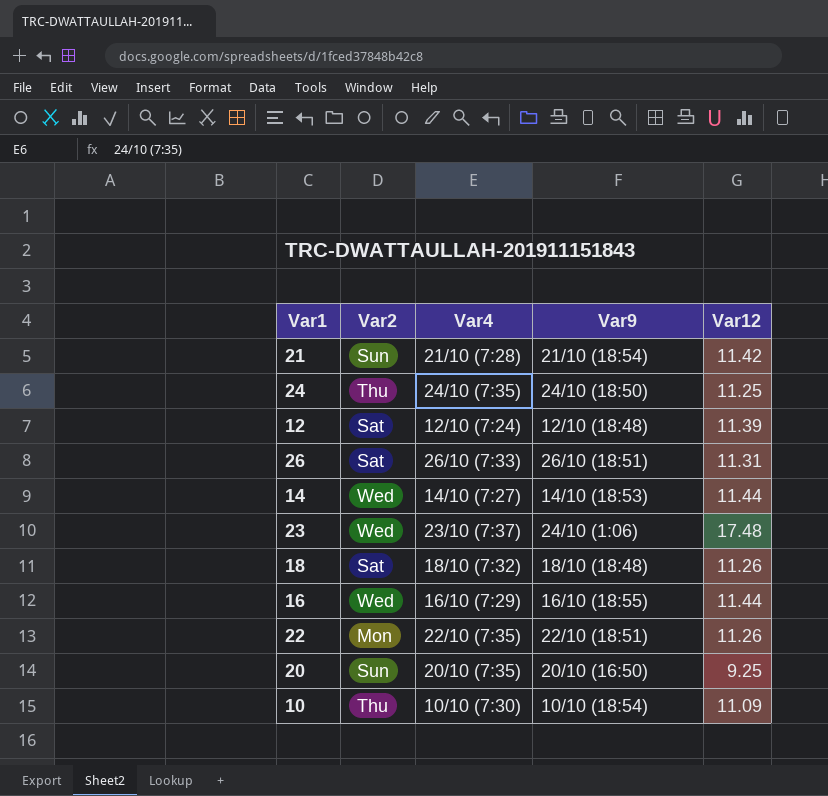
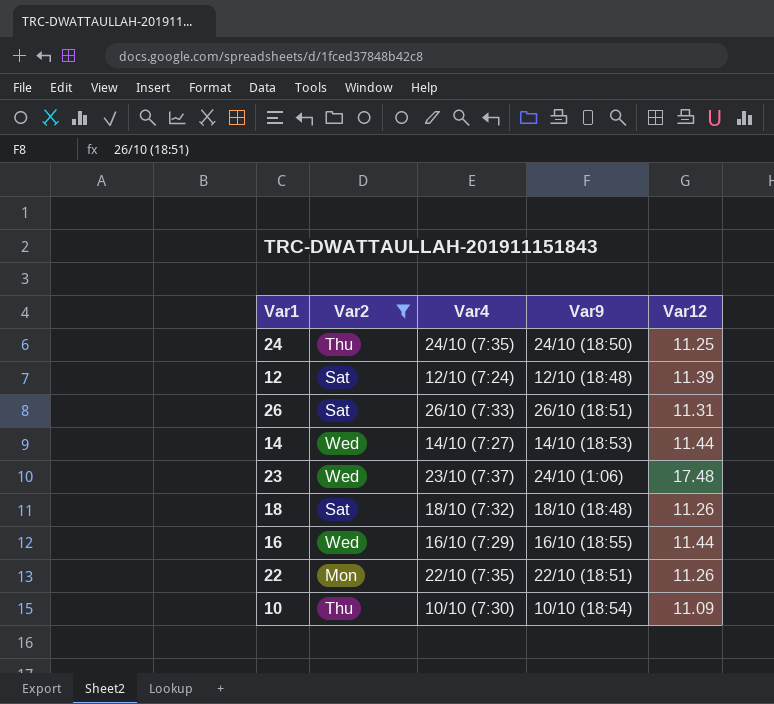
filter: none -> Var2 != Sun

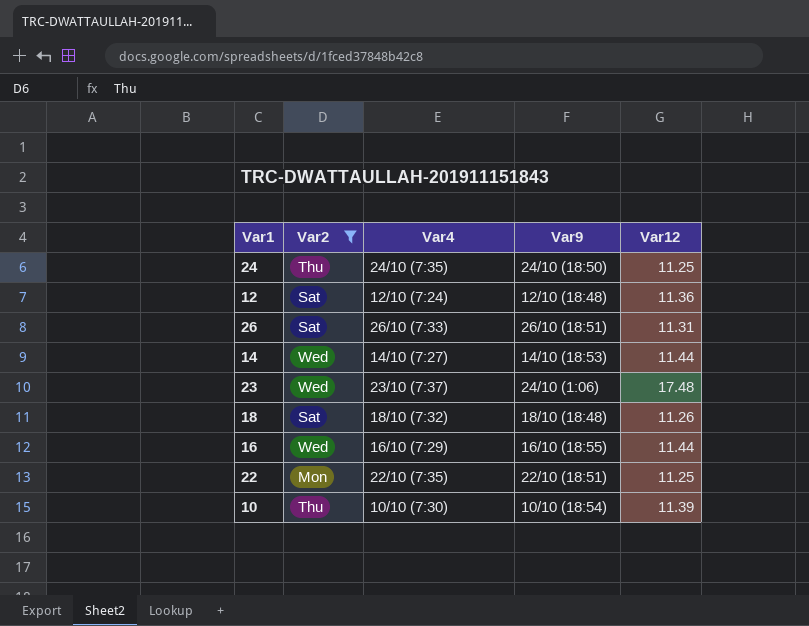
12 | Var12: 11.39 -> 11.36
22 | Var12: 11.26 -> 11.25
10 | Var12: 11.09 -> 11.39

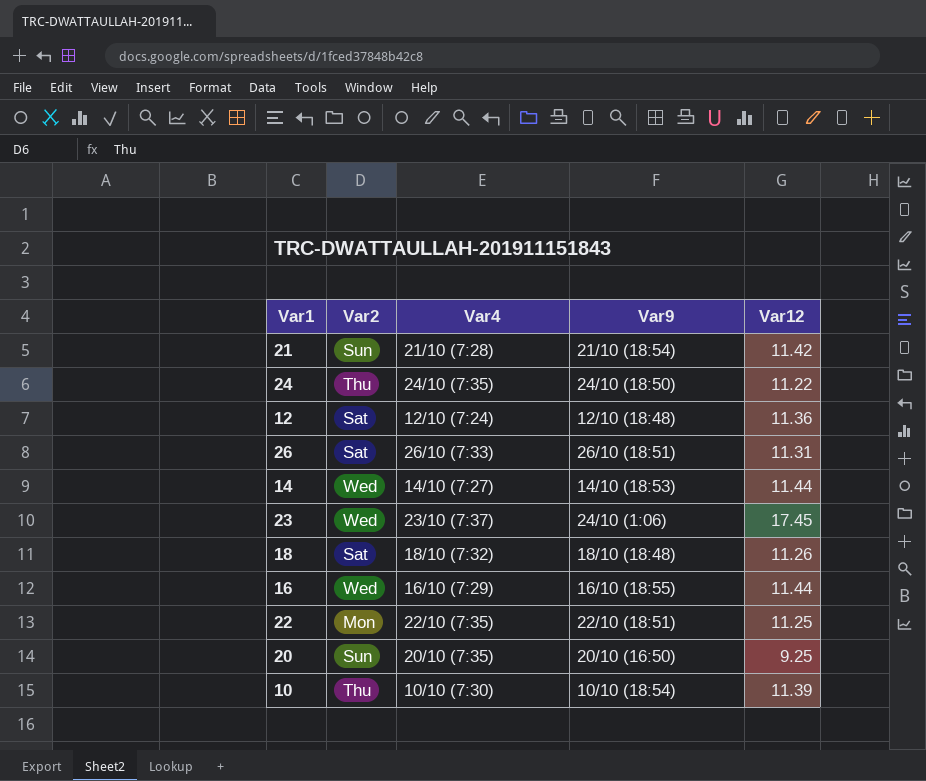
filter: Var2 != Sun -> none
24 | Var12: 11.25 -> 11.22
23 | Var12: 17.48 -> 17.45

